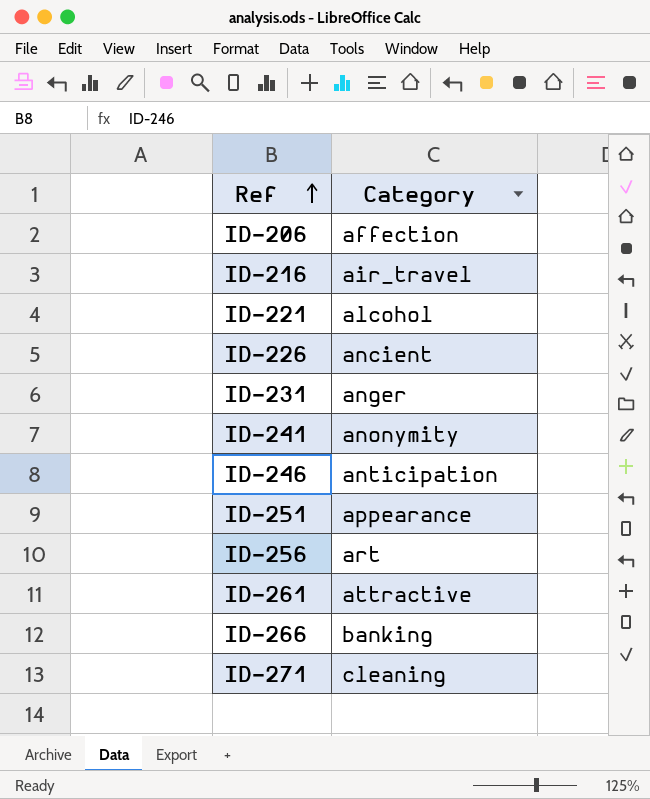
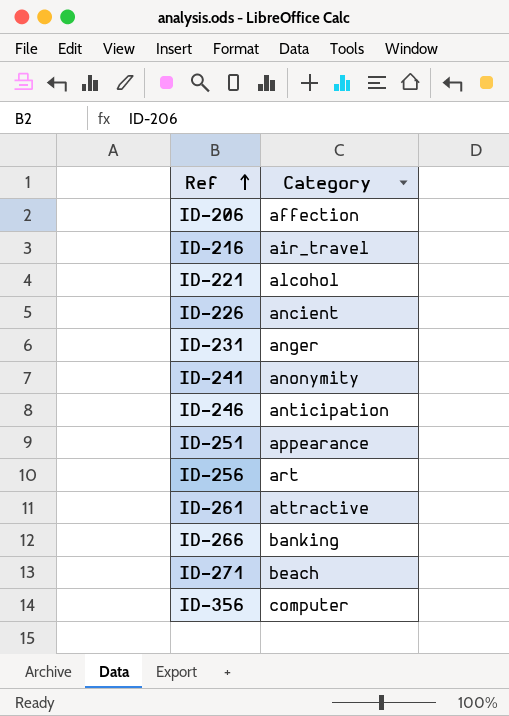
ID-271 | Category: cleaning -> beach
row ID-356: none -> computer

